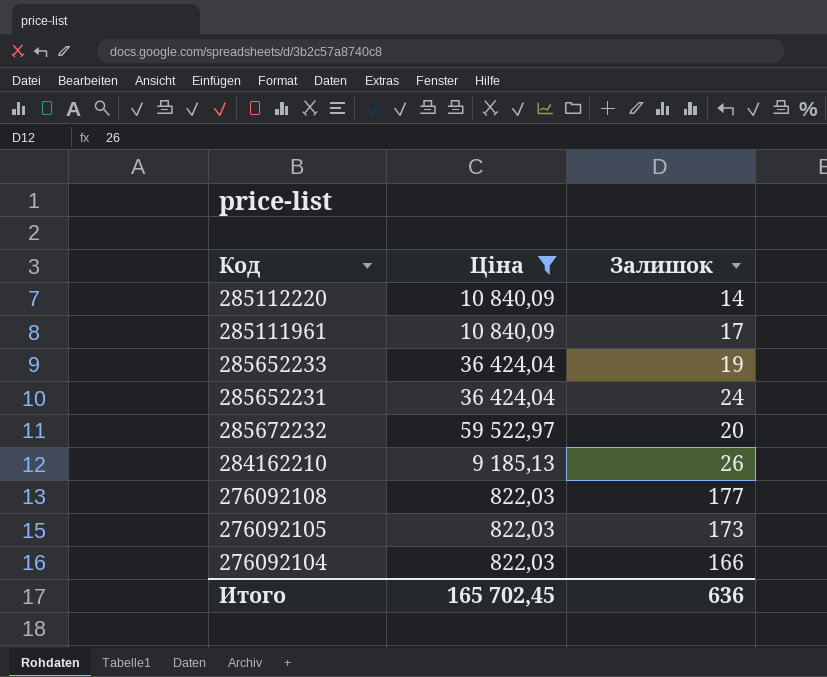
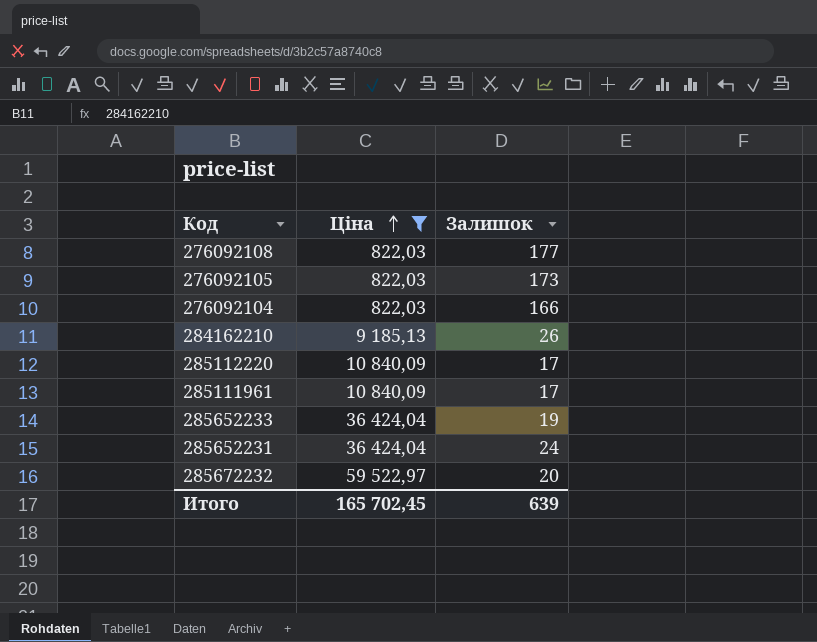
row order: none -> Ціна ascending
285112220 | Залишок: 14 -> 17
Итого | Залишок: 636 -> 639

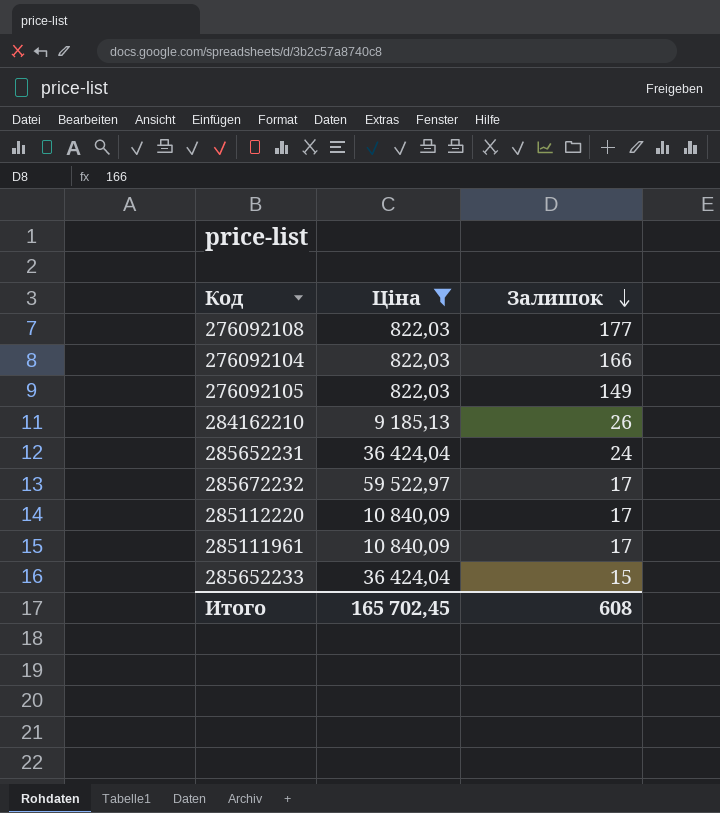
row order: Ціна ascending -> Залишок descending
276092105 | Залишок: 173 -> 149
285672232 | Залишок: 20 -> 17
285652233 | Залишок: 19 -> 15
Итого | Залишок: 639 -> 608

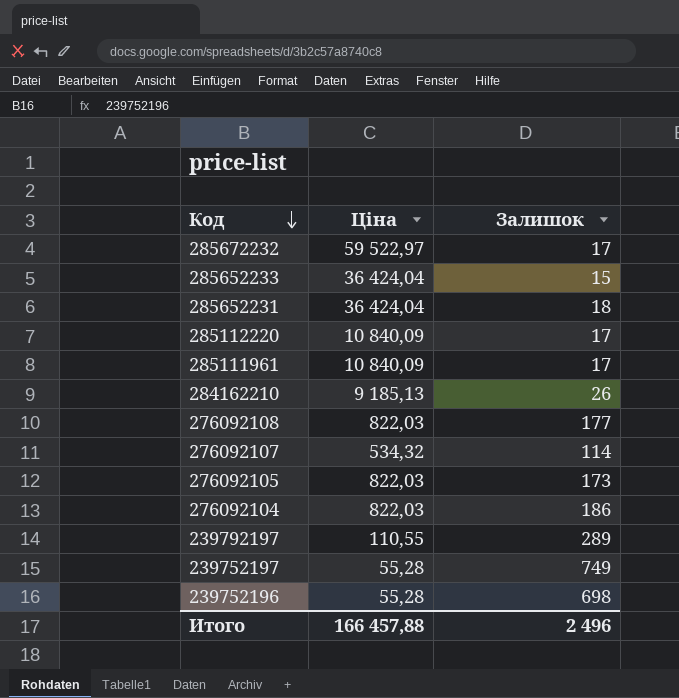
filter: Ціна >= 822,03 -> none
row order: Залишок descending -> Код descending
285652231 | Залишок: 24 -> 18
276092105 | Залишок: 149 -> 173
276092104 | Залишок: 166 -> 186
Итого | Ціна: 165 702,45 -> 166 457,88
Итого | Залишок: 608 -> 2 496

